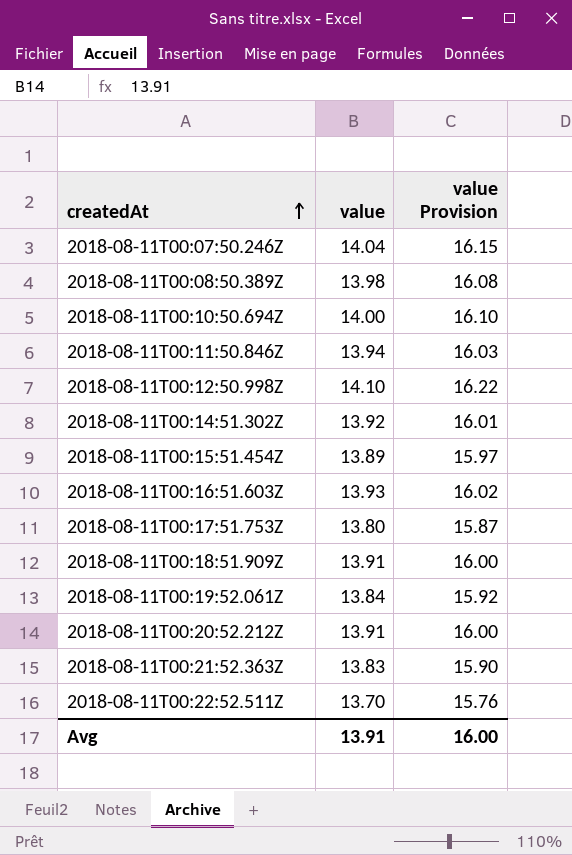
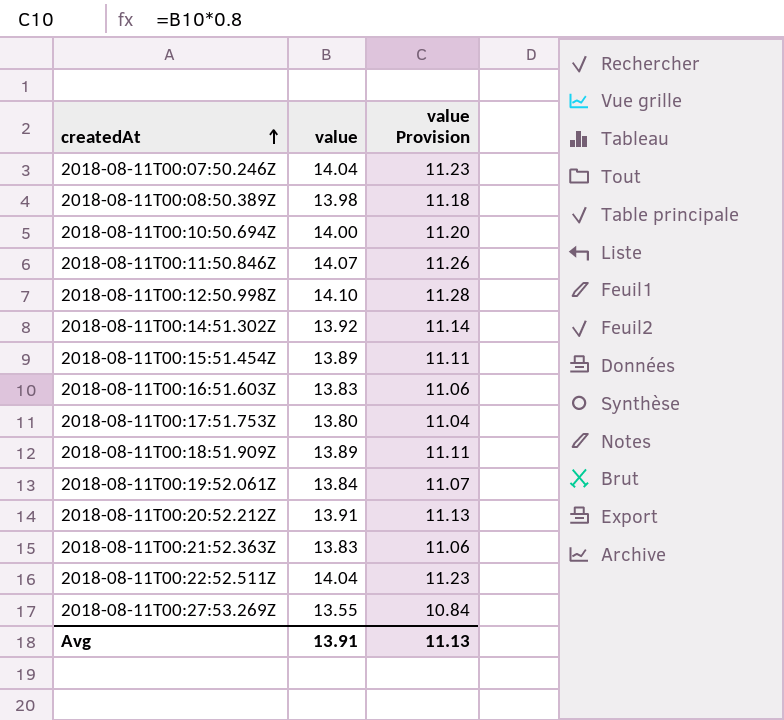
column value Provision | formula: [value] * 1.15 -> [value] * 0.8
2018-08-11T00:11:50.846Z | value: 13.94 -> 14.07
2018-08-11T00:16:51.603Z | value: 13.93 -> 13.83
2018-08-11T00:18:51.909Z | value: 13.91 -> 13.89
2018-08-11T00:22:52.511Z | value: 13.70 -> 14.04
row 2018-08-11T00:27:53.269Z: none -> 13.55 | 10.84
Avg | value Provision: 16.00 -> 11.13

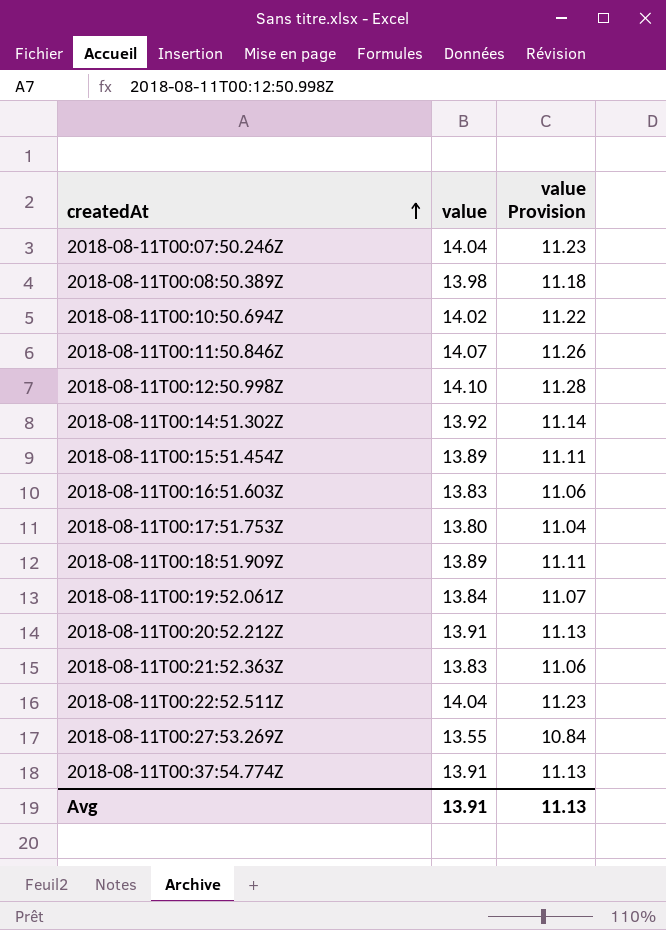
2018-08-11T00:10:50.694Z | value: 14.00 -> 14.02
2018-08-11T00:10:50.694Z | value Provision: 11.20 -> 11.22
row 2018-08-11T00:37:54.774Z: none -> 13.91 | 11.13

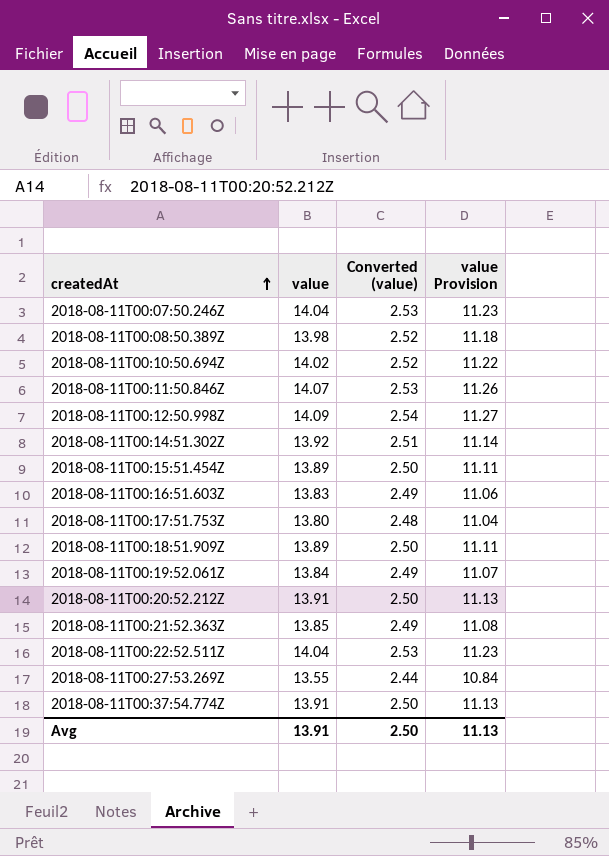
column Converted (value) | formula: none -> [value] * 0.18
2018-08-11T00:12:50.998Z | value: 14.10 -> 14.09
2018-08-11T00:12:50.998Z | value Provision: 11.28 -> 11.27
2018-08-11T00:21:52.363Z | value: 13.83 -> 13.85
2018-08-11T00:21:52.363Z | value Provision: 11.06 -> 11.08

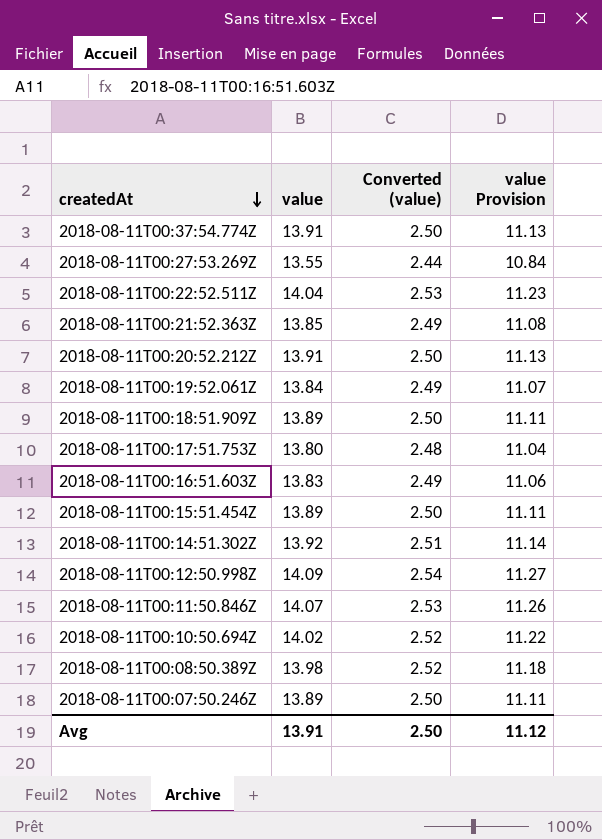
row order: createdAt ascending -> createdAt descending
2018-08-11T00:07:50.246Z | value: 14.04 -> 13.89
2018-08-11T00:07:50.246Z | Converted (value): 2.53 -> 2.50
2018-08-11T00:07:50.246Z | value Provision: 11.23 -> 11.11
Avg | value Provision: 11.13 -> 11.12

